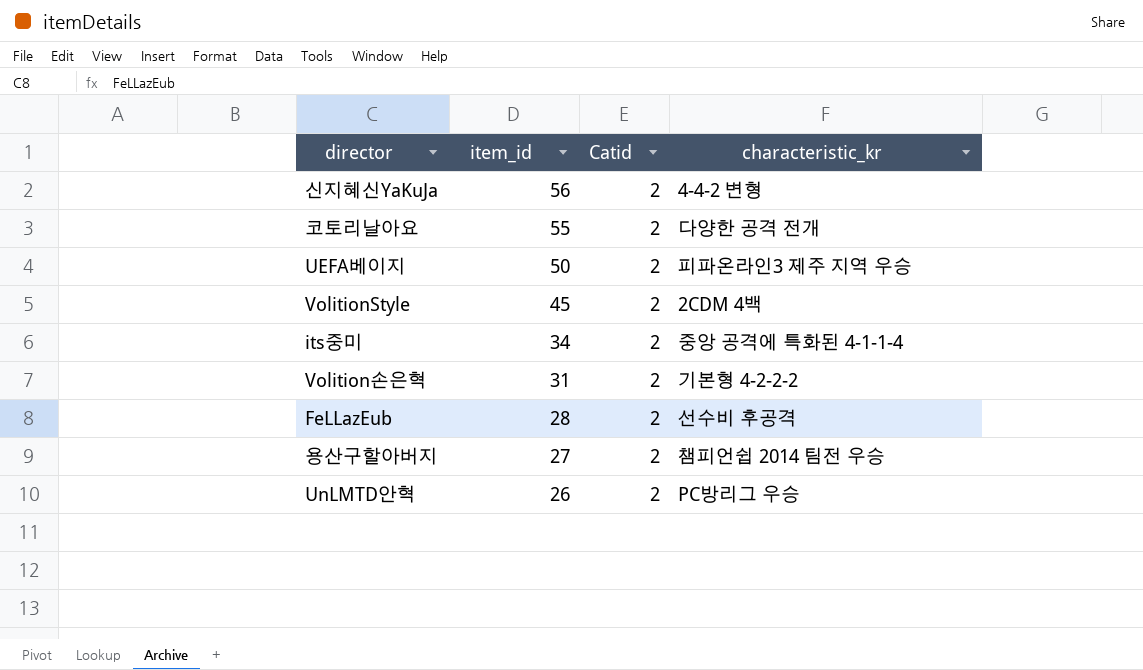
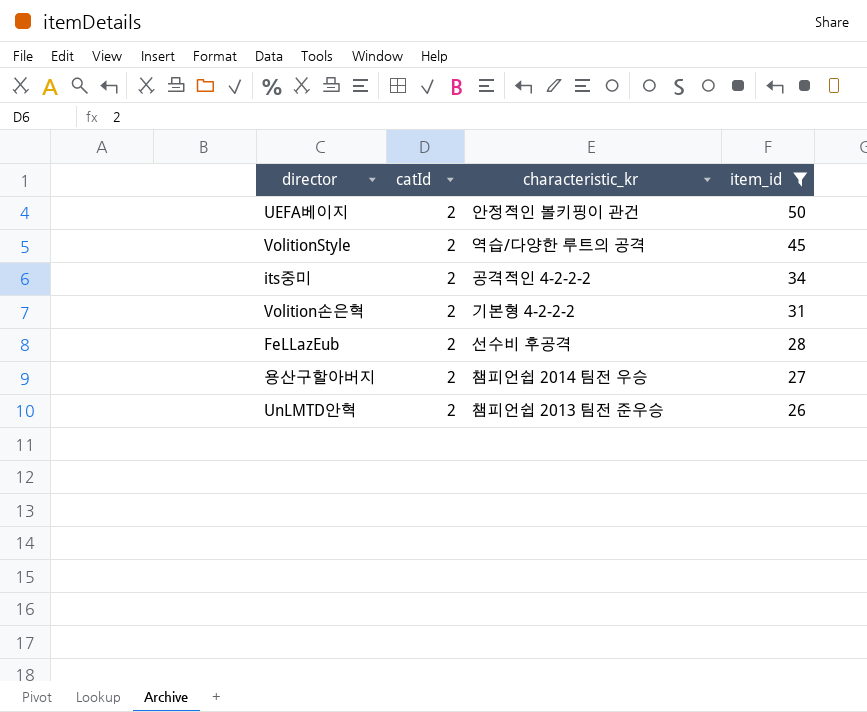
filter: none -> item_id <= 50
column name: Catid -> catId
column item_id | position: 2 -> 4
UEFA베이지 | characteristic_kr: 피파온라인3 제주 지역 우승 -> 안정적인 볼키핑이 관건
VolitionStyle | characteristic_kr: 2CDM 4백 -> 역습/다양한 루트의 공격
its중미 | characteristic_kr: 중앙 공격에 특화된 4-1-1-4 -> 공격적인 4-2-2-2
UnLMTD안혁 | characteristic_kr: PC방리그 우승 -> 챔피언쉽 2013 팀전 준우승

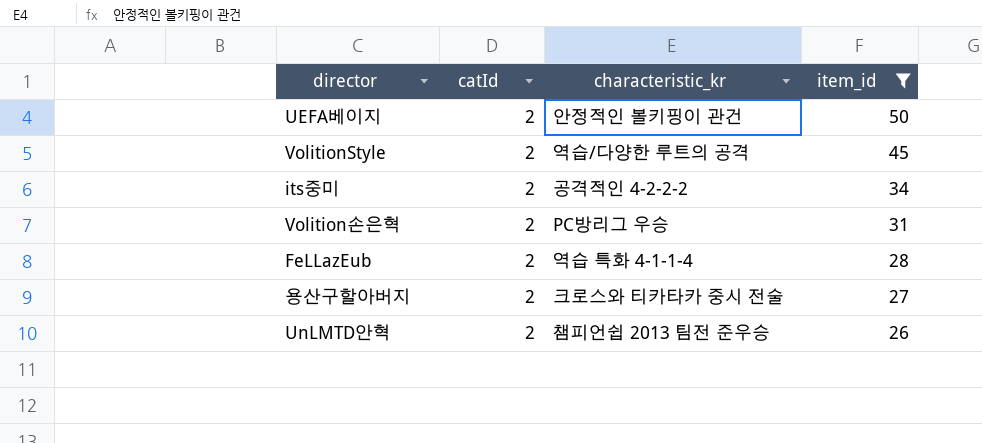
Volition손은혁 | characteristic_kr: 기본형 4-2-2-2 -> PC방리그 우승
FeLLazEub | characteristic_kr: 선수비 후공격 -> 역습 특화 4-1-1-4
용산구할아버지 | characteristic_kr: 챔피언쉽 2014 팀전 우승 -> 크로스와 티카타카 중시 전술

